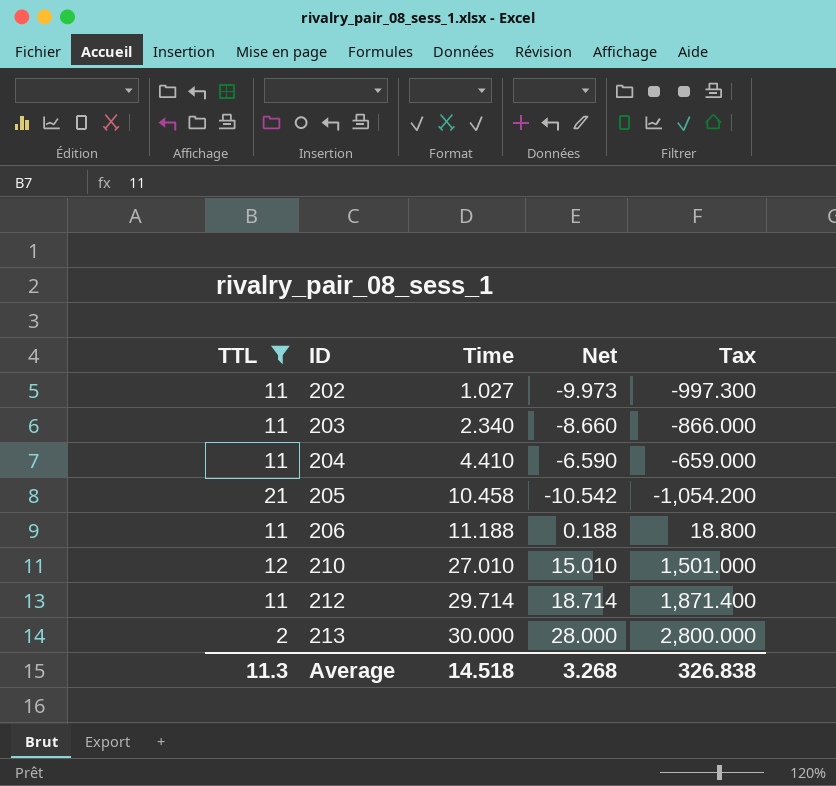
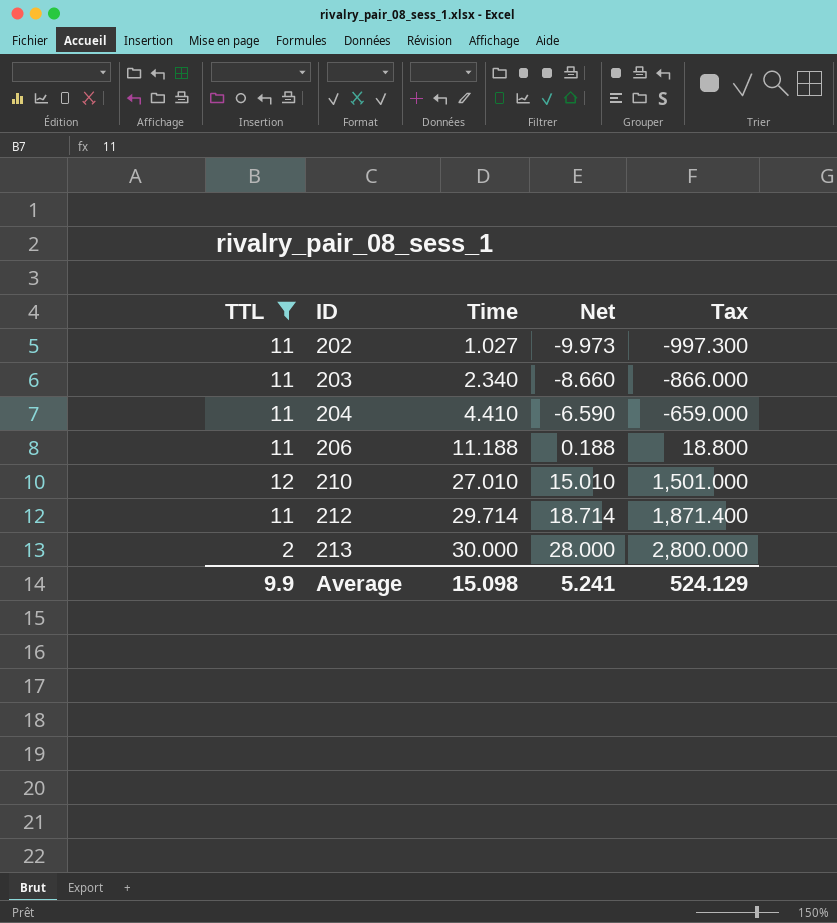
row 205: 21 | 10.458 | -10.542 | -1,054.200 -> none
Average | TTL: 11.3 -> 9.9
Average | Time: 14.518 -> 15.098
Average | Net: 3.268 -> 5.241
Average | Tax: 326.838 -> 524.129

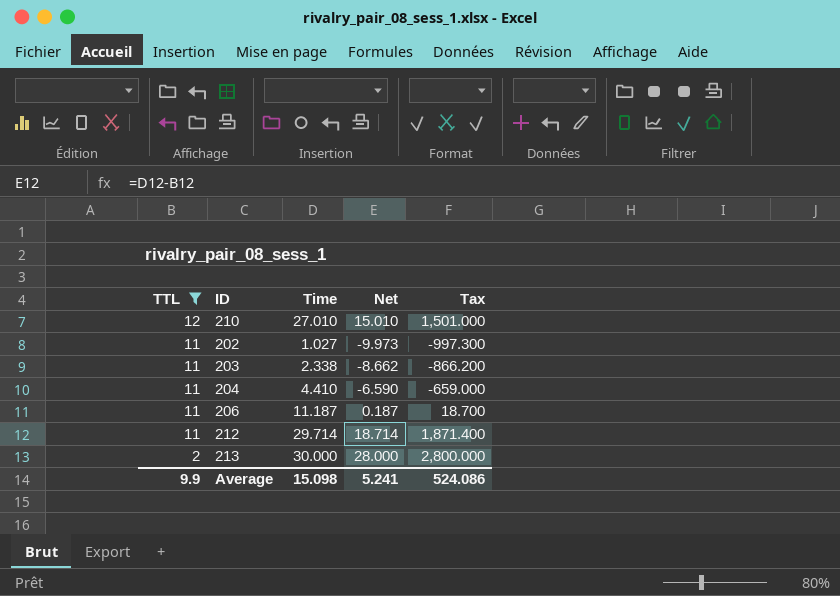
row order: ID ascending -> TTL descending
203 | Time: 2.340 -> 2.338
203 | Net: -8.660 -> -8.662
203 | Tax: -866.000 -> -866.200
206 | Time: 11.188 -> 11.187
206 | Net: 0.188 -> 0.187
206 | Tax: 18.800 -> 18.700
Average | Tax: 524.129 -> 524.086

